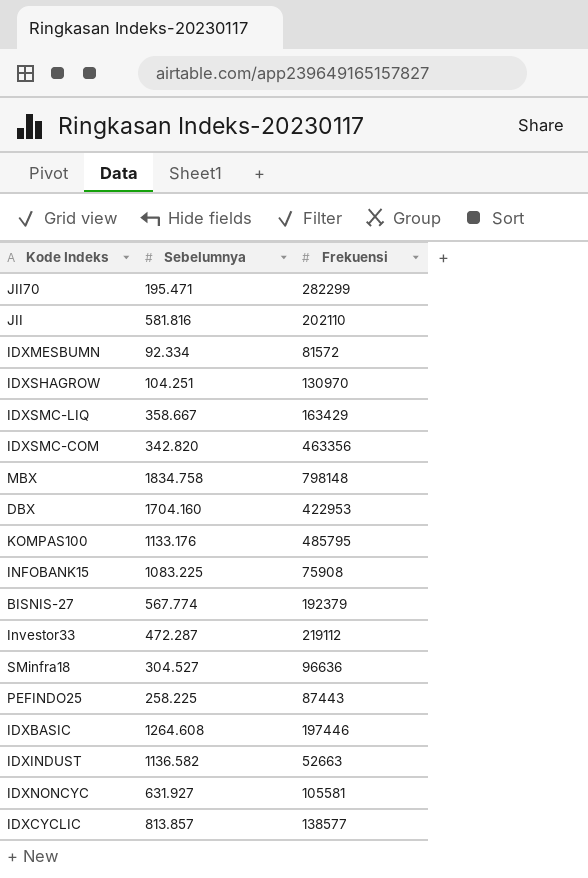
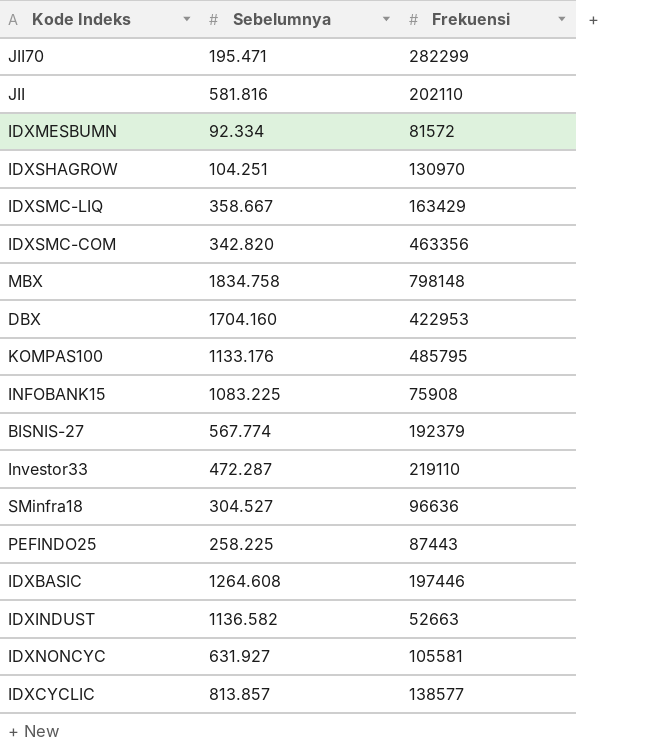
Investor33 | Frekuensi: 219112 -> 219110

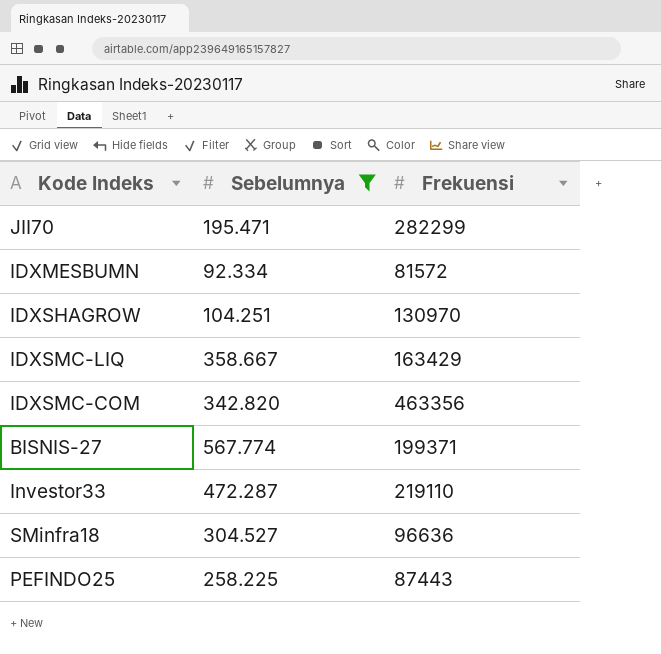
filter: none -> Sebelumnya <= 567.774
BISNIS-27 | Frekuensi: 192379 -> 199371

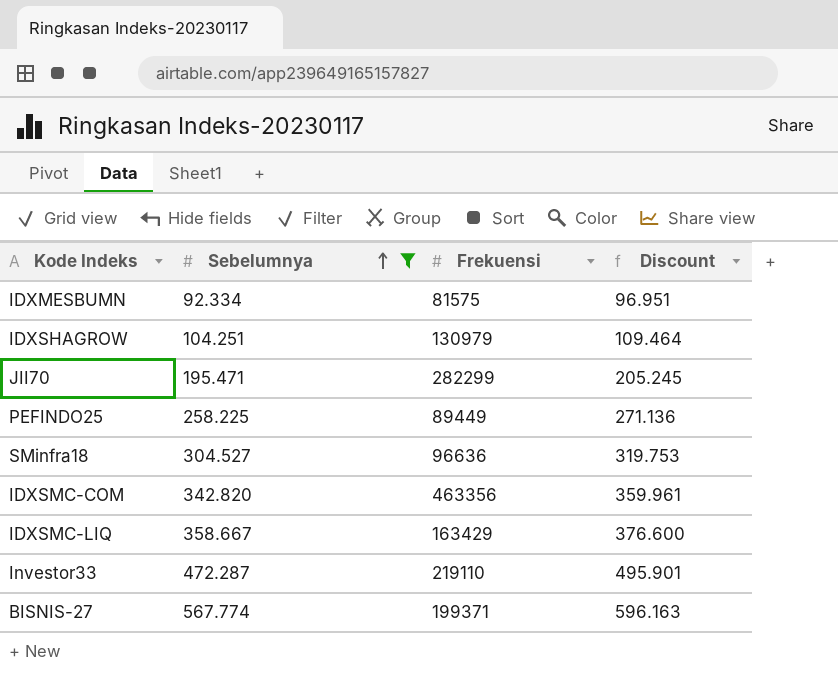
row order: none -> Sebelumnya ascending
column Discount | formula: none -> [Sebelumnya] * 1.05
IDXMESBUMN | Frekuensi: 81572 -> 81575
IDXSHAGROW | Frekuensi: 130970 -> 130979
PEFINDO25 | Frekuensi: 87443 -> 89449

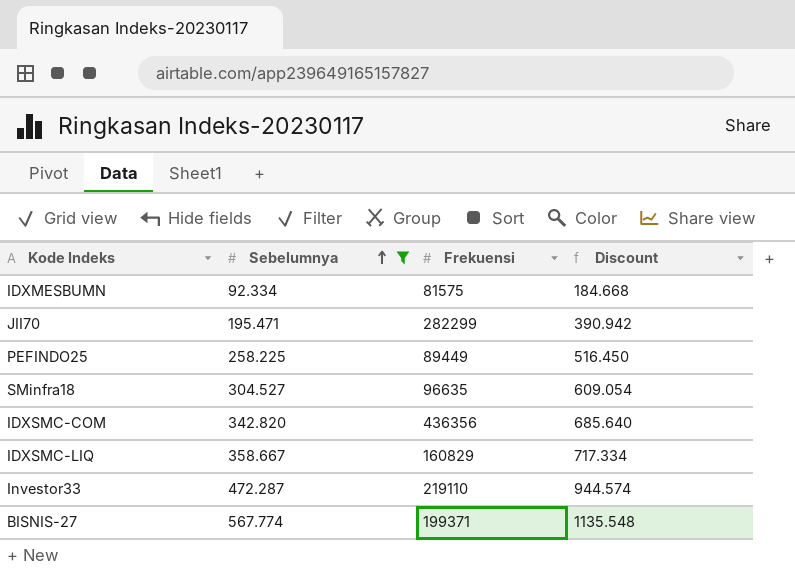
column Discount | formula: [Sebelumnya] * 1.05 -> [Sebelumnya] * 2
row IDXSHAGROW: 104.251 | 130979 | 109.464 -> none
SMinfra18 | Frekuensi: 96636 -> 96635
IDXSMC-COM | Frekuensi: 463356 -> 436356
IDXSMC-LIQ | Frekuensi: 163429 -> 160829

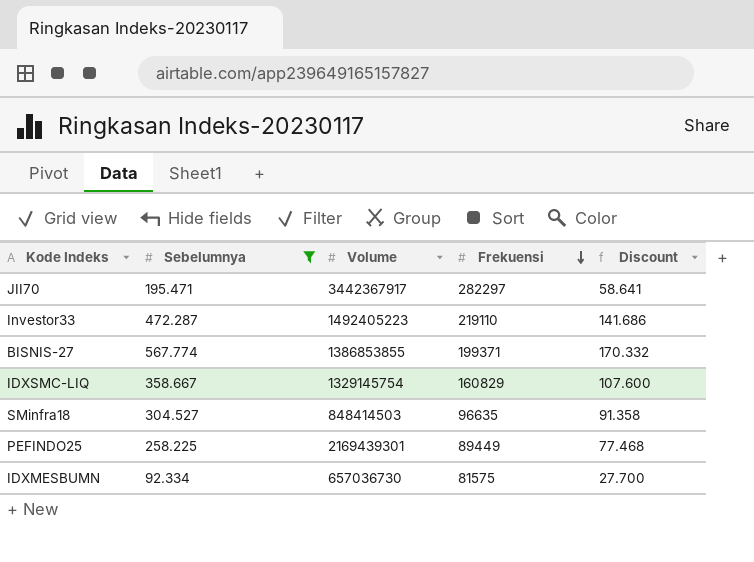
row order: Sebelumnya ascending -> Frekuensi descending
column Volume | position: none -> 3
column Discount | formula: [Sebelumnya] * 2 -> [Sebelumnya] * 0.3
row IDXSMC-COM: 342.820 | 436356 | 685.640 -> none
JII70 | Frekuensi: 282299 -> 282297

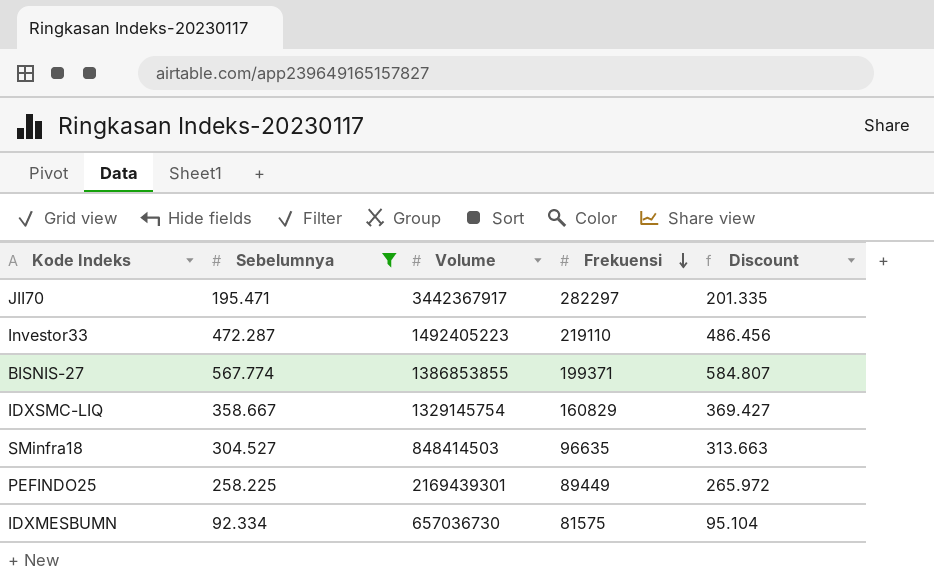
column Discount | formula: [Sebelumnya] * 0.3 -> [Sebelumnya] * 1.03

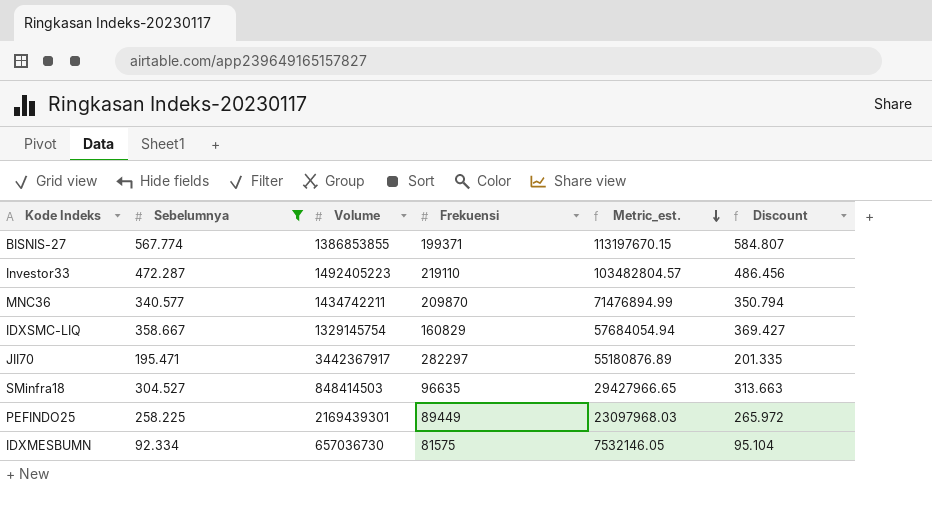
row order: Frekuensi descending -> Metric_est. descending
column Metric_est. | formula: none -> [Sebelumnya] * [Frekuensi]
row MNC36: none -> 340.577 | 1434742211 | 209870 | 71476894.99 | 350.794

